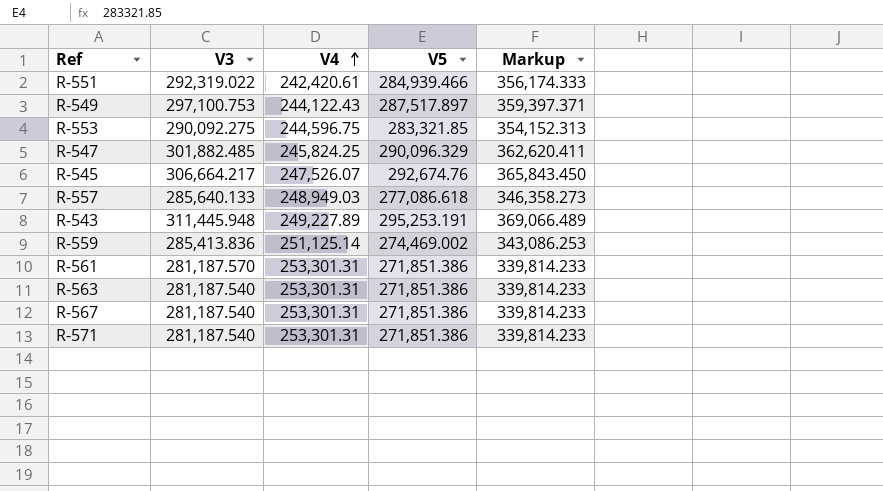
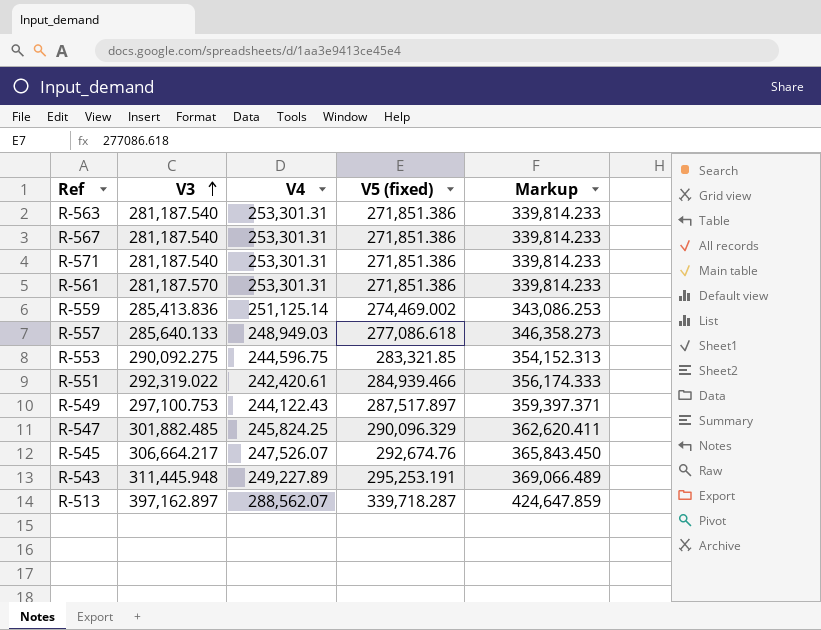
row order: V4 ascending -> V3 ascending
column name: V5 -> V5 (fixed)
row R-513: none -> 397,162.897 | 288,562.07 | 339,718.287 | 424,647.859

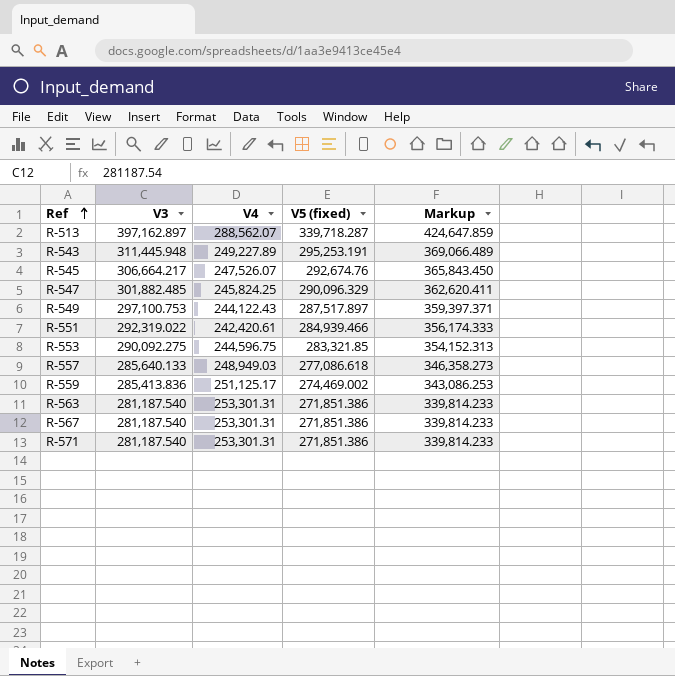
row order: V3 ascending -> Ref ascending
row R-561: 281,187.570 | 253,301.31 | 271,851.386 | 339,814.233 -> none
R-559 | V4: 251,125.14 -> 251,125.17

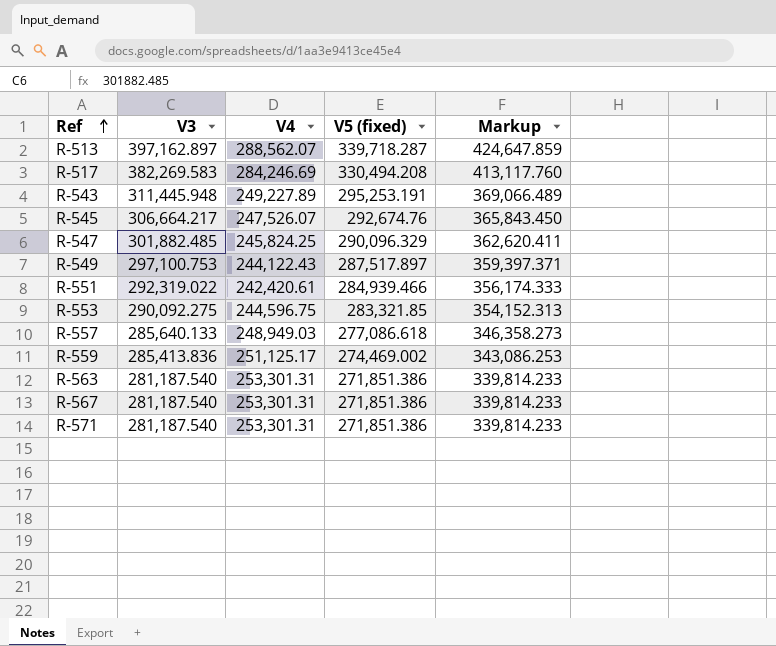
row R-517: none -> 382,269.583 | 284,246.69 | 330,494.208 | 413,117.760

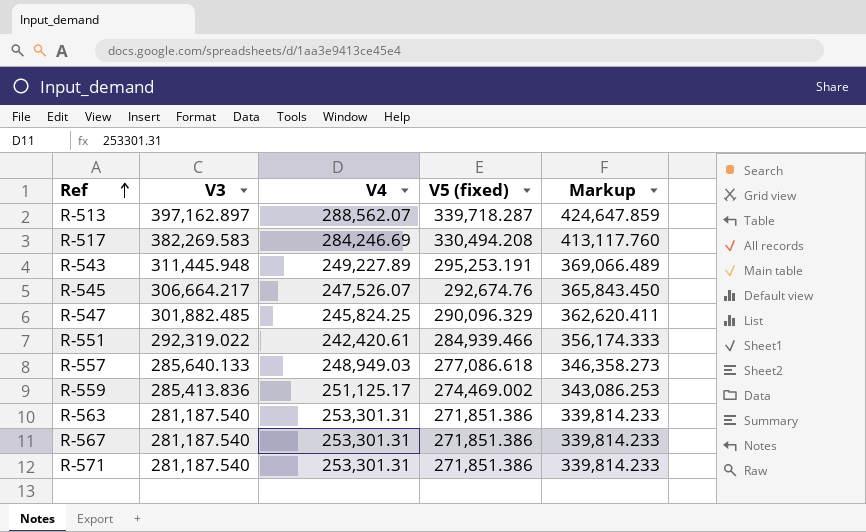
row R-549: 297,100.753 | 244,122.43 | 287,517.897 | 359,397.371 -> none
row R-553: 290,092.275 | 244,596.75 | 283,321.85 | 354,152.313 -> none

